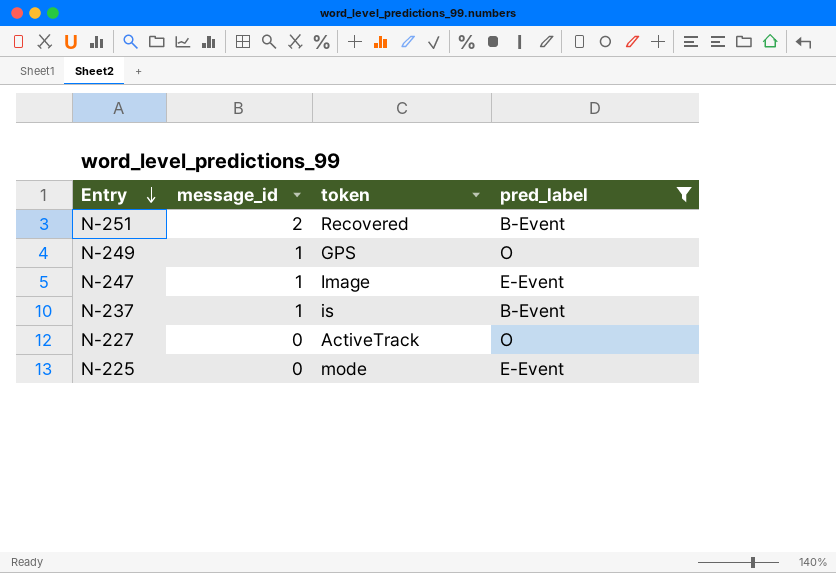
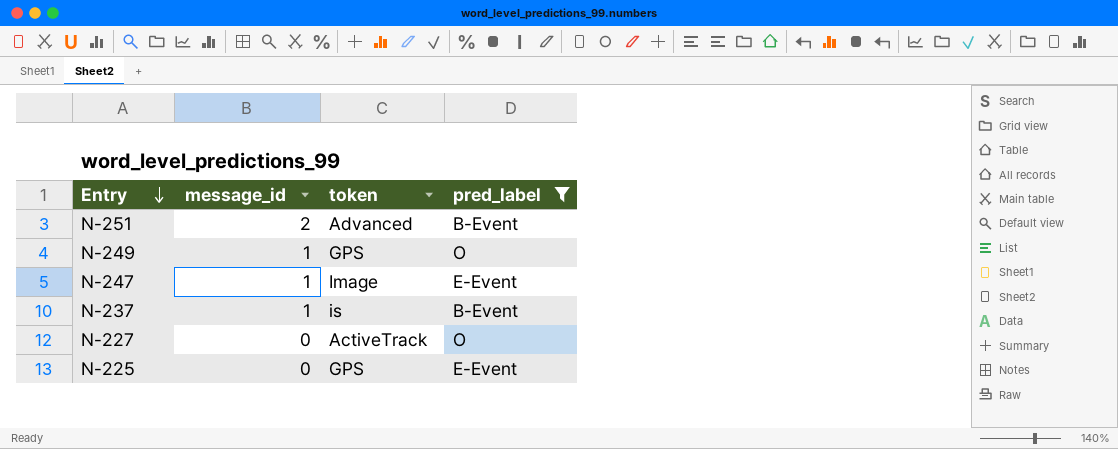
N-251 | token: Recovered -> Advanced
N-225 | token: mode -> GPS

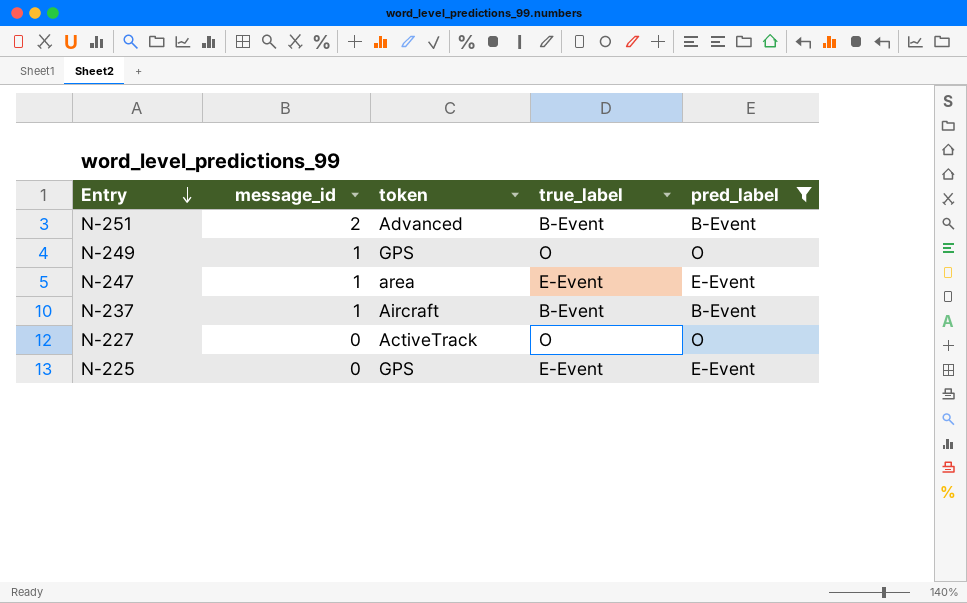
column true_label | position: none -> 4
N-247 | token: Image -> area
N-237 | token: is -> Aircraft

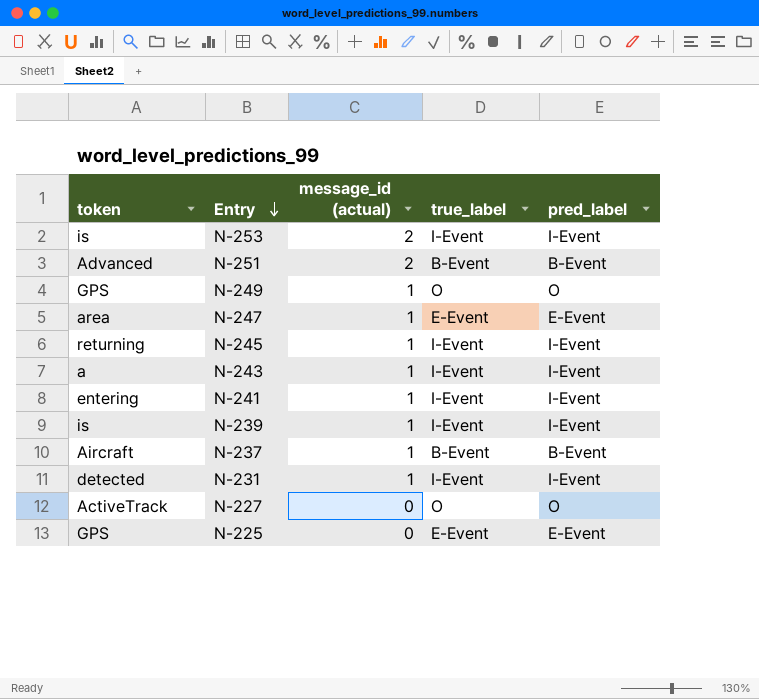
filter: pred_label != I-Event -> none
column token | position: 3 -> 1
column name: message_id -> message_id (actual)

